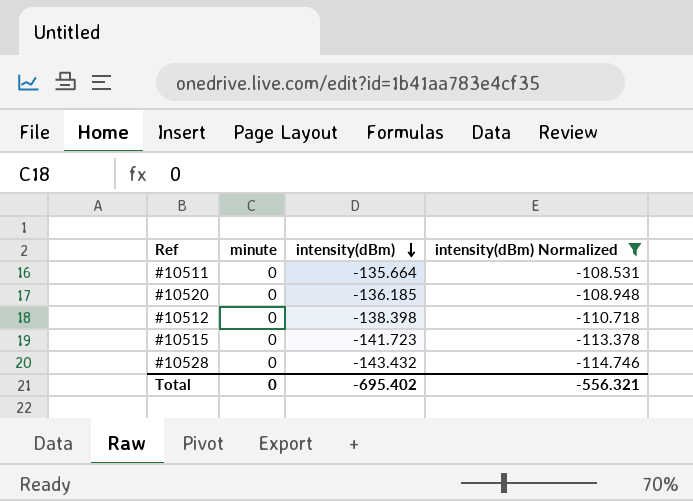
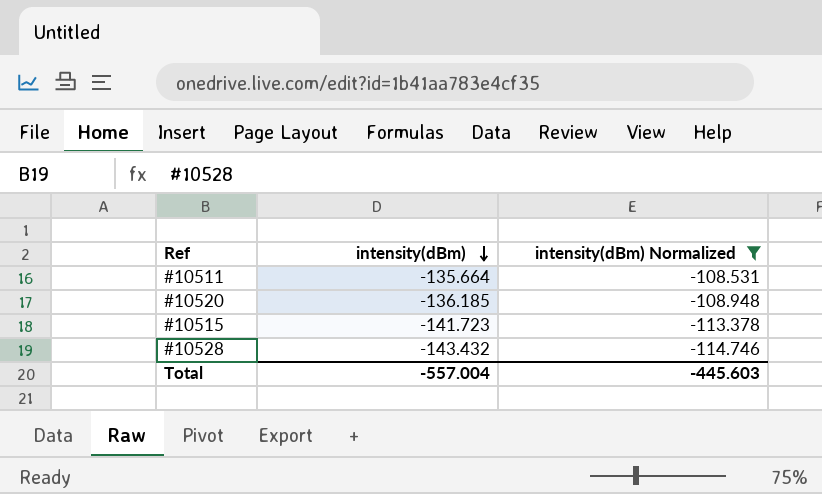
column minute | position: 2 -> none
row #10512: 0 | -138.398 | -110.718 -> none
Total | intensity(dBm): -695.402 -> -557.004
Total | intensity(dBm) Normalized: -556.321 -> -445.603

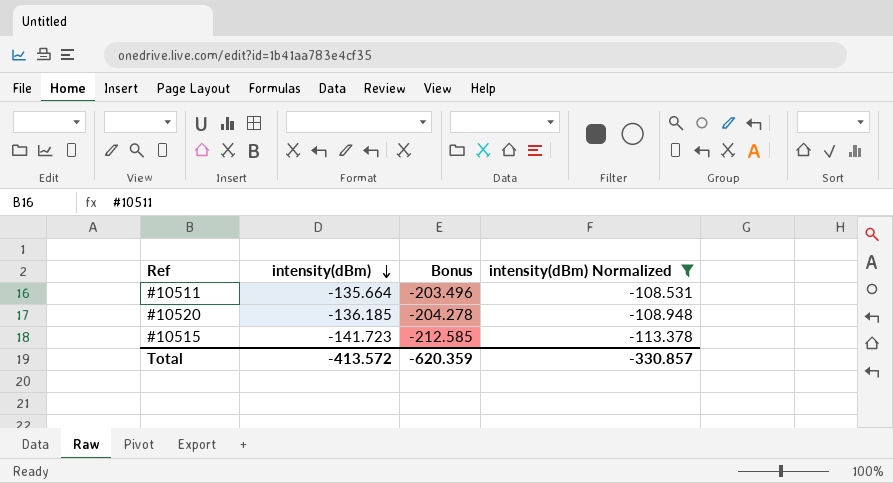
column Bonus | formula: none -> [intensity(dBm)] * 1.5
row #10528: -143.432 | -114.746 -> none
Total | intensity(dBm): -557.004 -> -413.572
Total | intensity(dBm) Normalized: -445.603 -> -330.857

